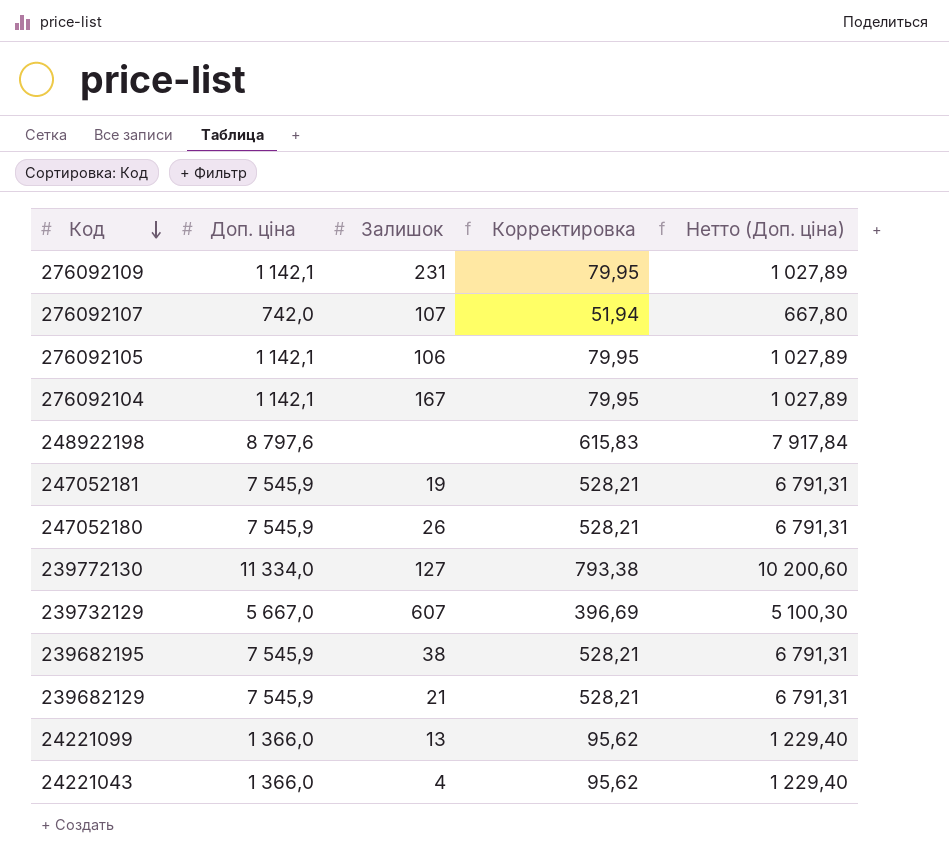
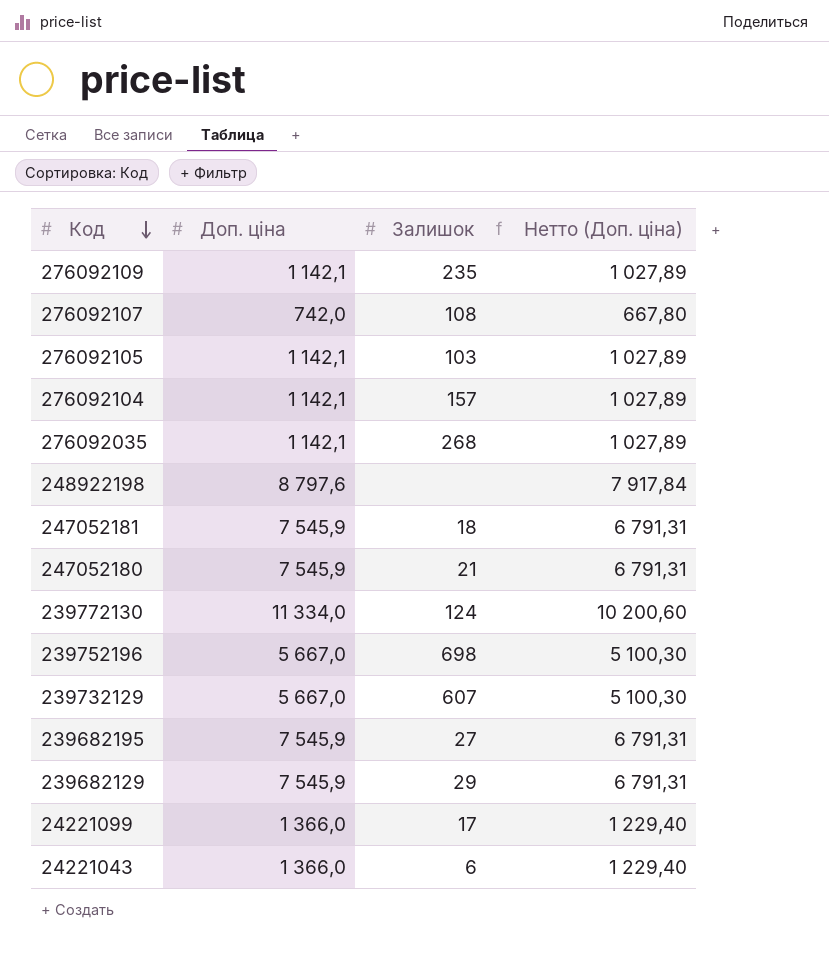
column Корректировка | formula: [Доп. ціна] * 0,07 -> none
276092109 | Залишок: 231 -> 235
276092107 | Залишок: 107 -> 108
276092105 | Залишок: 106 -> 103
276092104 | Залишок: 167 -> 157
row 276092035: none -> 1 142,1 | 268 | 1 027,89
247052181 | Залишок: 19 -> 18
247052180 | Залишок: 26 -> 21
239772130 | Залишок: 127 -> 124
row 239752196: none -> 5 667,0 | 698 | 5 100,30
239682195 | Залишок: 38 -> 27
239682129 | Залишок: 21 -> 29
24221099 | Залишок: 13 -> 17
24221043 | Залишок: 4 -> 6

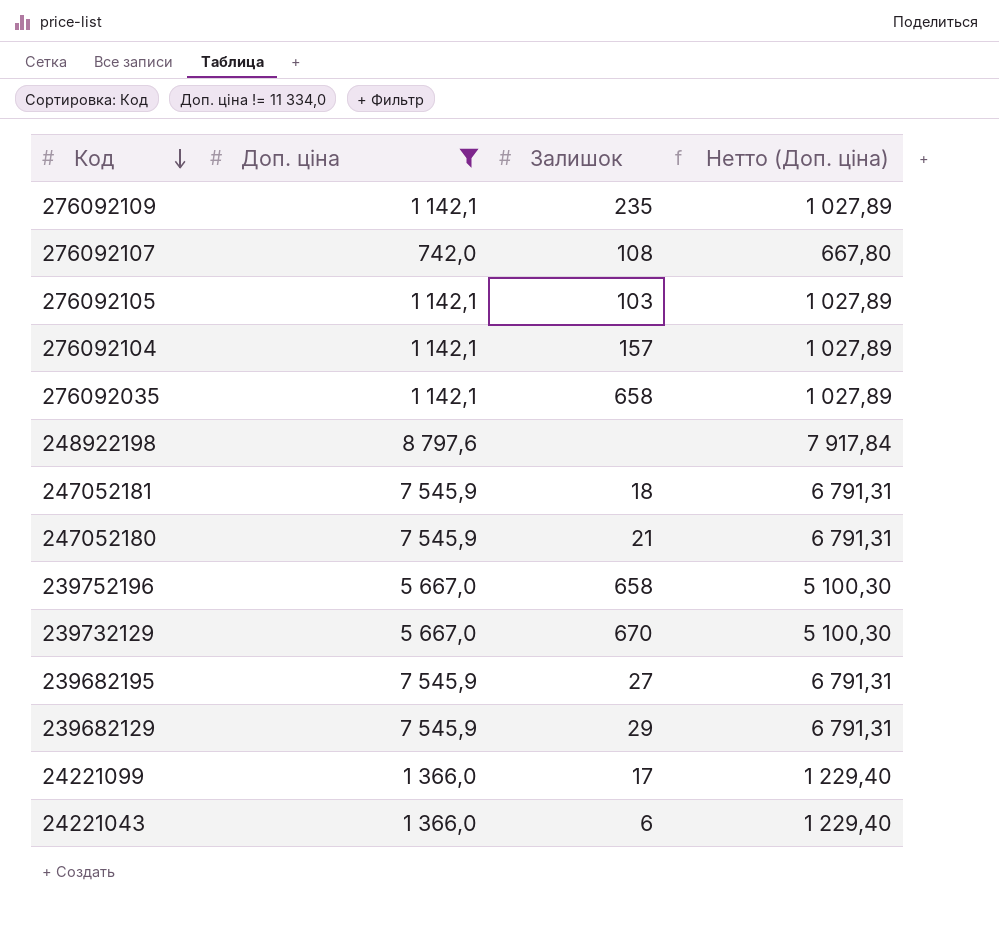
filter: none -> Доп. ціна != 11 334,0
276092035 | Залишок: 268 -> 658
239752196 | Залишок: 698 -> 658
239732129 | Залишок: 607 -> 670

